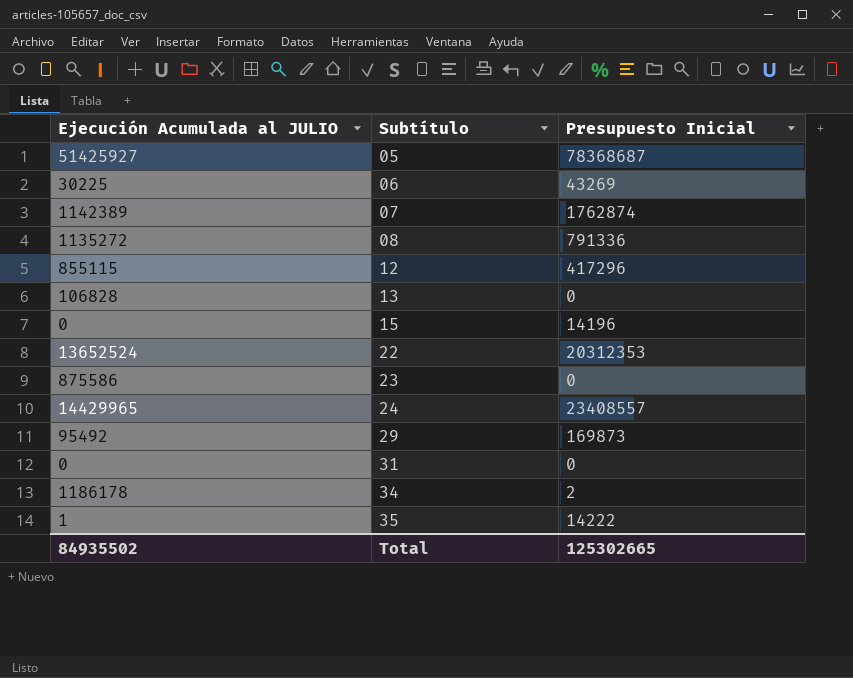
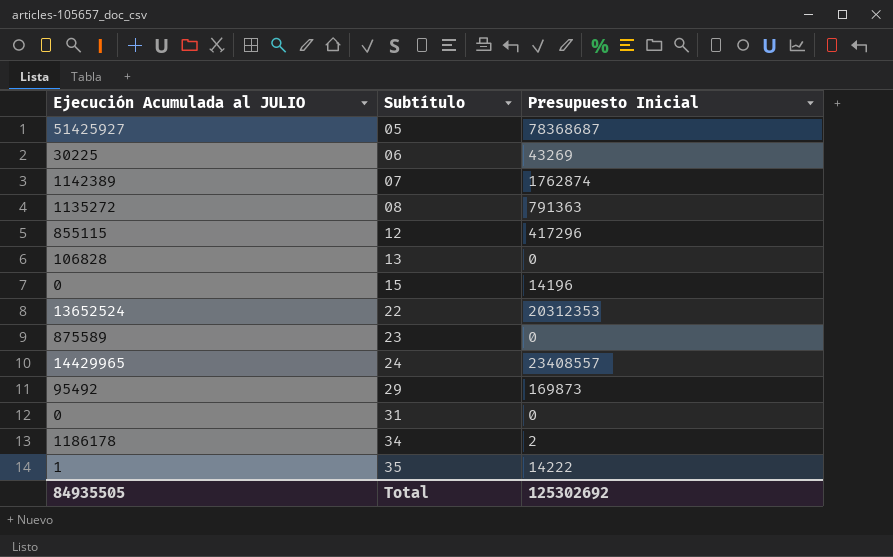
08 | Presupuesto Inicial: 791336 -> 791363
23 | Ejecución Acumulada al JULIO: 875586 -> 875589
Total | Ejecución Acumulada al JULIO: 84935502 -> 84935505
Total | Presupuesto Inicial: 125302665 -> 125302692

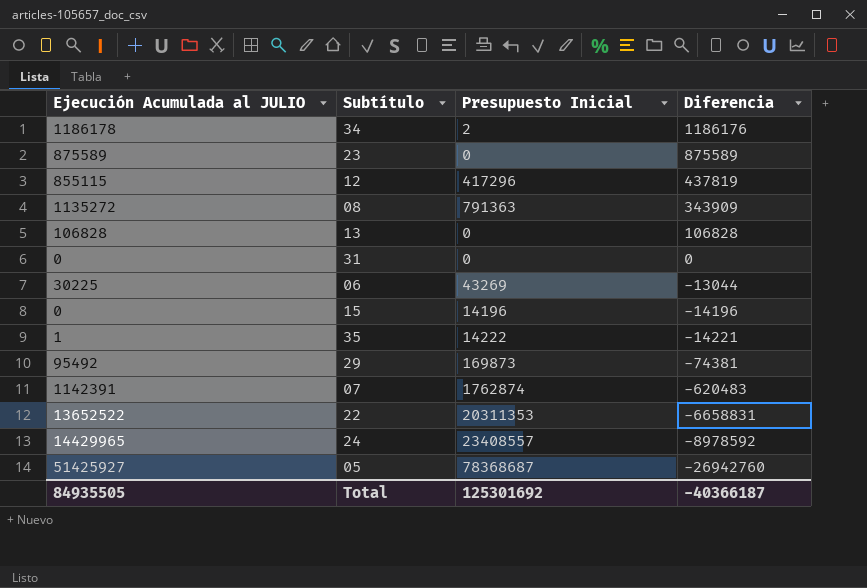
row order: Subtítulo ascending -> Diferencia descending
column Diferencia | formula: none -> [Ejecución Acumulada al JULIO] - [Presupuesto Inicial]
07 | Ejecución Acumulada al JULIO: 1142389 -> 1142391
22 | Ejecución Acumulada al JULIO: 13652524 -> 13652522
22 | Presupuesto Inicial: 20312353 -> 20311353
Total | Presupuesto Inicial: 125302692 -> 125301692

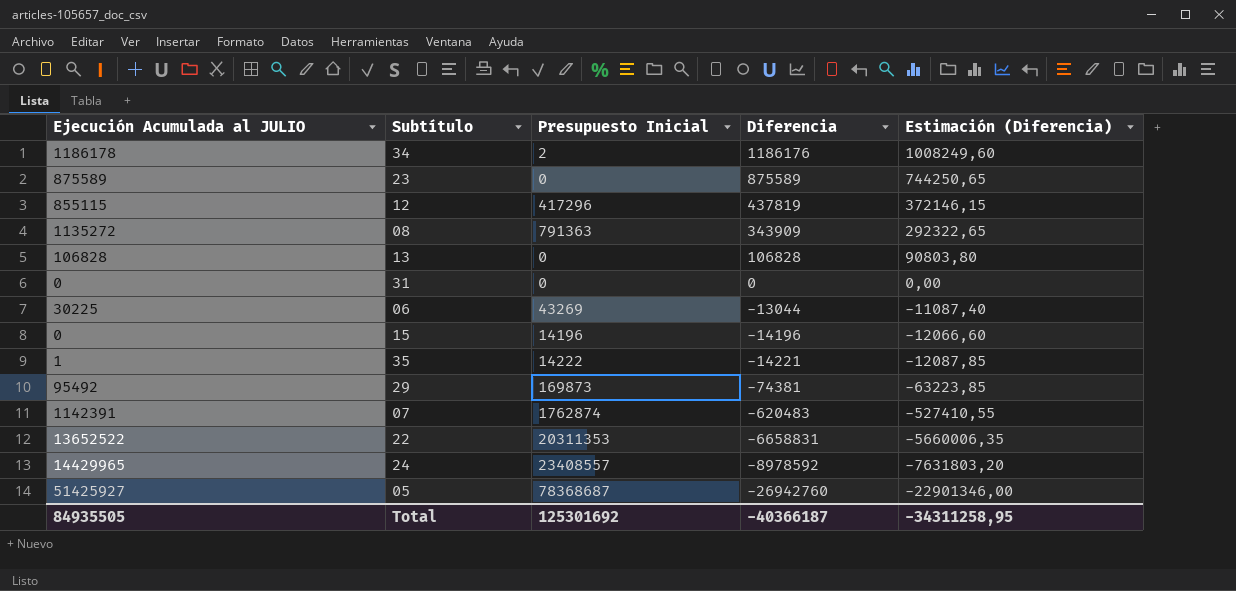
column Estimación (Diferencia) | formula: none -> [Diferencia] * 0,85

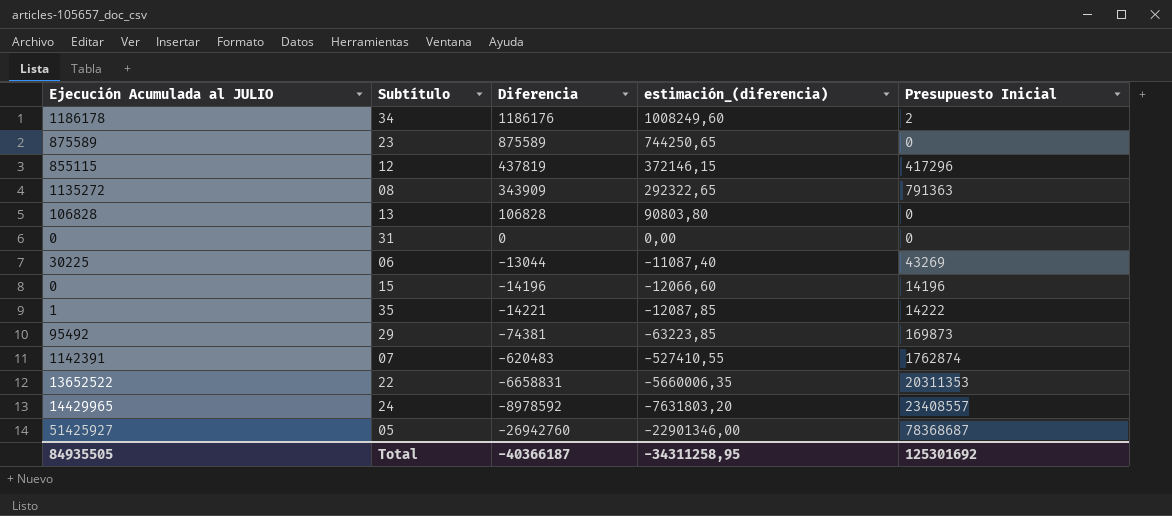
column name: Estimación (Diferencia) -> estimación_(diferencia)
column Presupuesto Inicial | position: 3 -> 5

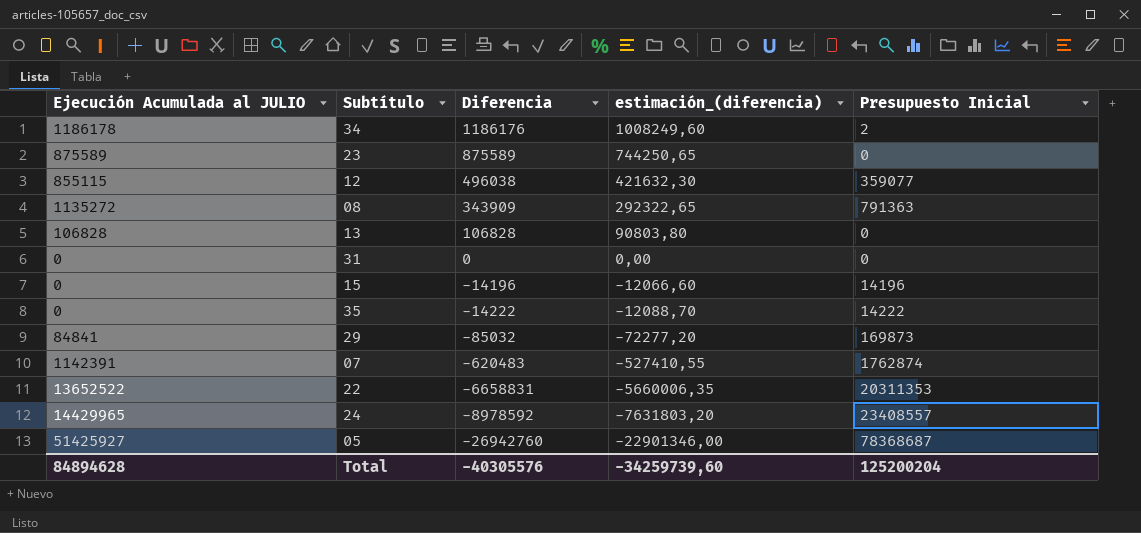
row 06: 30225 | -13044 | -11087,40 | 43269 -> none
12 | Diferencia: 437819 -> 496038
12 | estimación_(diferencia): 372146,15 -> 421632,30
12 | Presupuesto Inicial: 417296 -> 359077
35 | Ejecución Acumulada al JULIO: 1 -> 0
35 | Diferencia: -14221 -> -14222
35 | estimación_(diferencia): -12087,85 -> -12088,70
29 | Ejecución Acumulada al JULIO: 95492 -> 84841
29 | Diferencia: -74381 -> -85032
29 | estimación_(diferencia): -63223,85 -> -72277,20
Total | Ejecución Acumulada al JULIO: 84935505 -> 84894628
Total | Diferencia: -40366187 -> -40305576
Total | estimación_(diferencia): -34311258,95 -> -34259739,60
Total | Presupuesto Inicial: 125301692 -> 125200204

